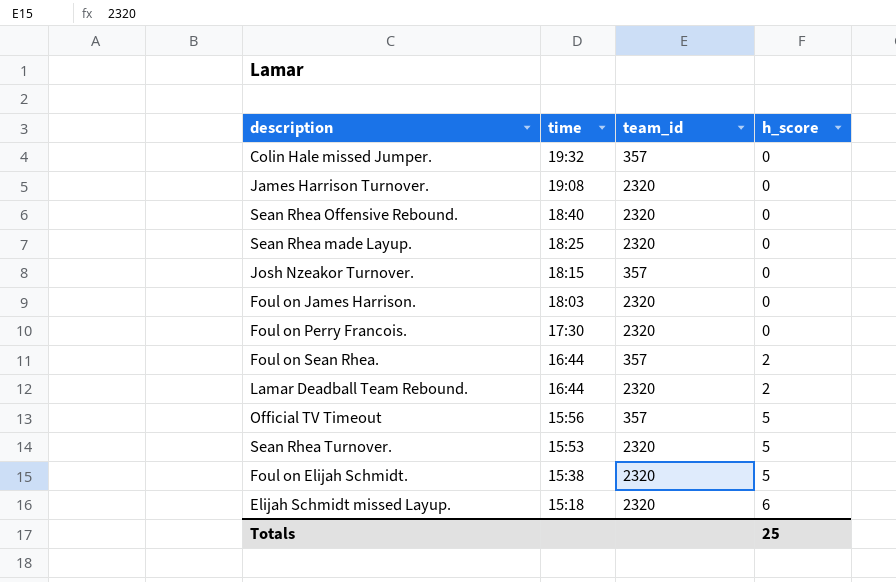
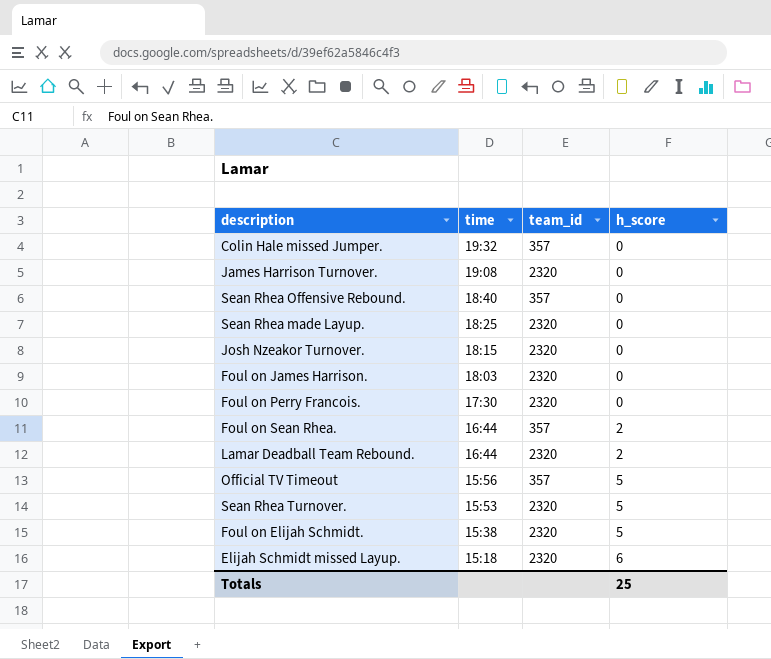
Sean Rhea Offensive Rebound. | team_id: 2320 -> 357
Josh Nzeakor Turnover. | team_id: 357 -> 2320

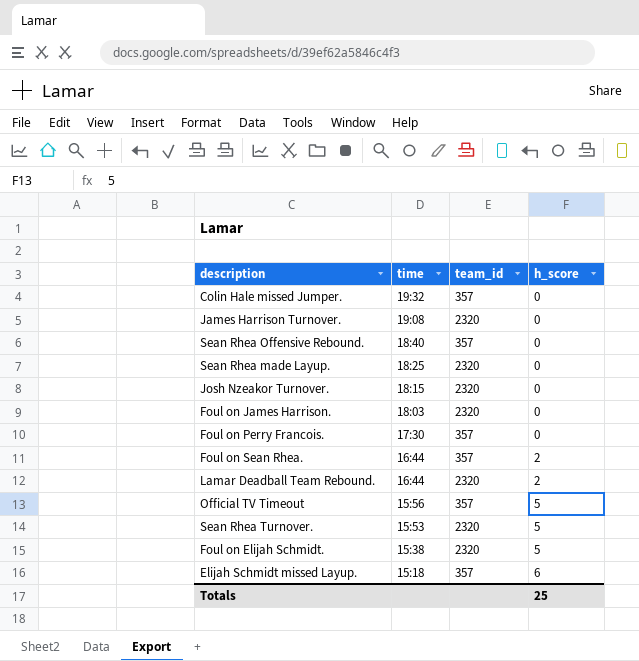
Foul on Perry Francois. | team_id: 2320 -> 357
Elijah Schmidt missed Layup. | team_id: 2320 -> 357

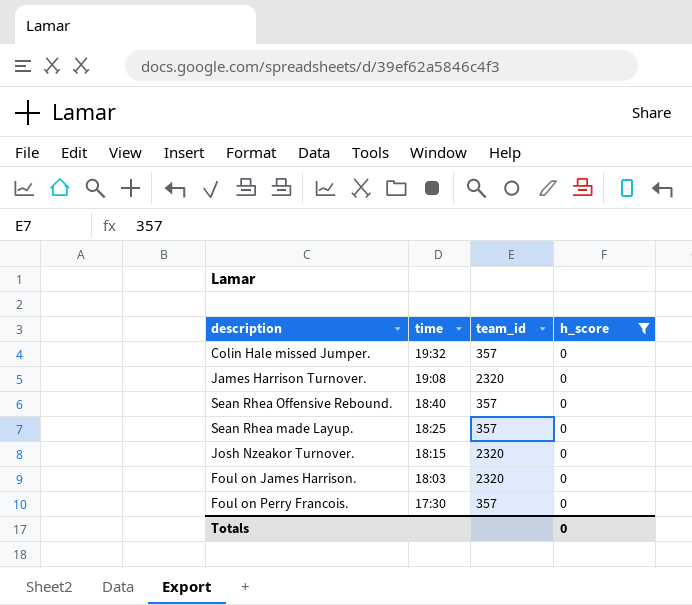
filter: none -> h_score = 0
Sean Rhea made Layup. | team_id: 2320 -> 357
Totals | h_score: 25 -> 0

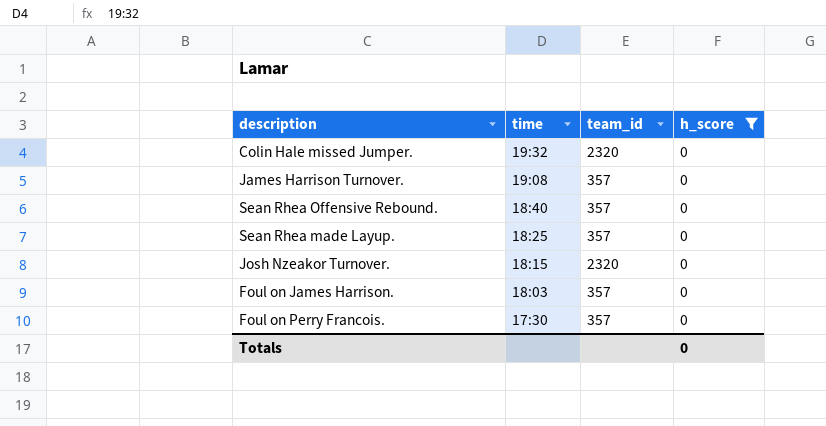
Colin Hale missed Jumper. | team_id: 357 -> 2320
James Harrison Turnover. | team_id: 2320 -> 357
Foul on James Harrison. | team_id: 2320 -> 357

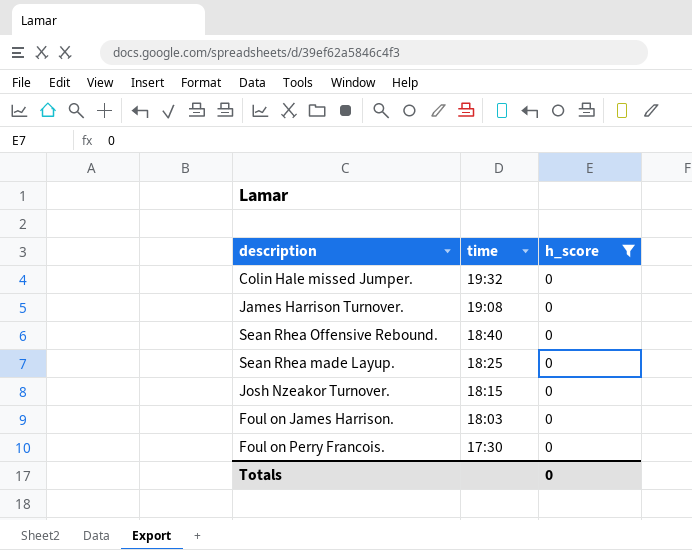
column team_id | position: 3 -> none

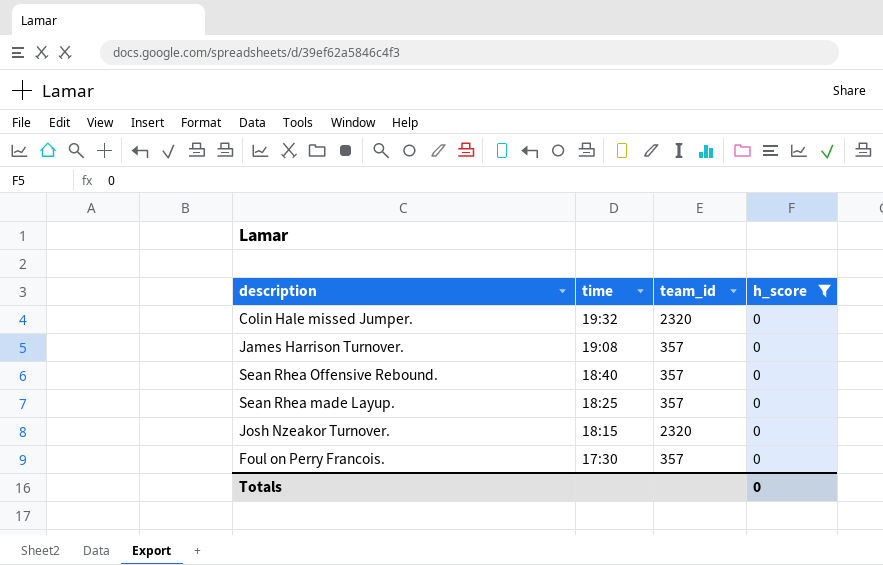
column team_id | position: none -> 3
row Foul on James Harrison.: 18:03 | 0 -> none

